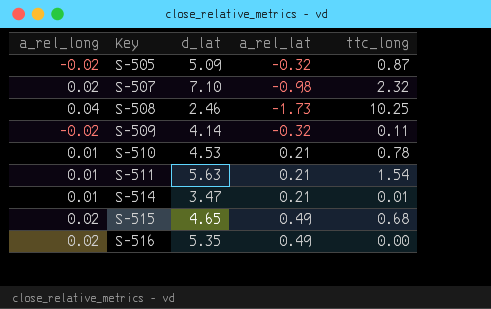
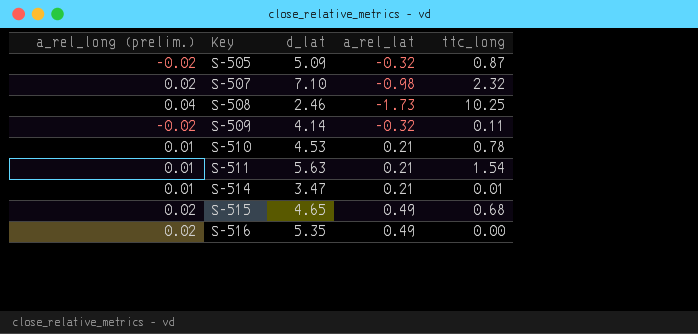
column name: a_rel_long -> a_rel_long (prelim.)

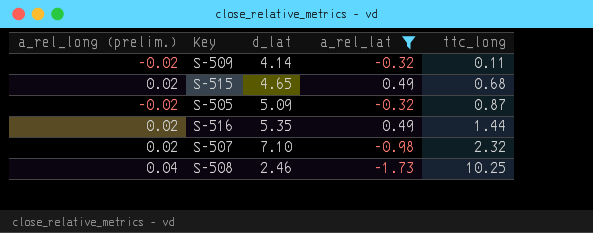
filter: none -> a_rel_lat != 0.21
row order: Key ascending -> ttc_long ascending
S-516 | ttc_long: 0.00 -> 1.44

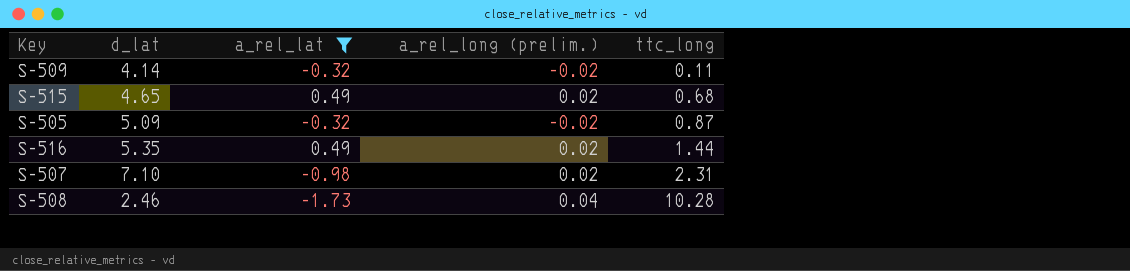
column a_rel_long (prelim.) | position: 1 -> 4
S-507 | ttc_long: 2.32 -> 2.31
S-508 | ttc_long: 10.25 -> 10.28

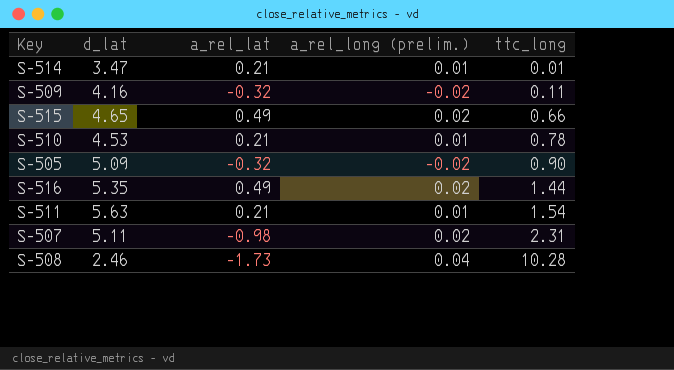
filter: a_rel_lat != 0.21 -> none
S-509 | d_lat: 4.14 -> 4.16
S-515 | ttc_long: 0.68 -> 0.66
S-505 | ttc_long: 0.87 -> 0.90
S-507 | d_lat: 7.10 -> 5.11

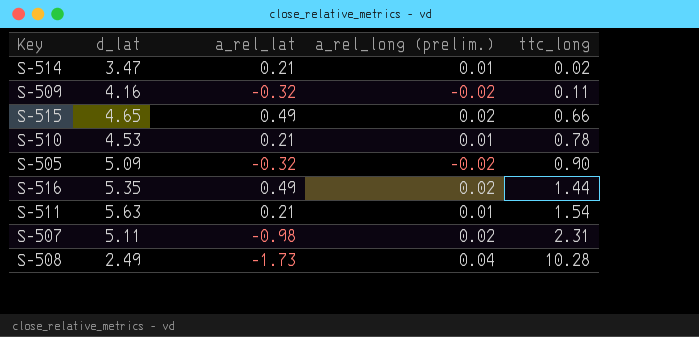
S-514 | ttc_long: 0.01 -> 0.02
S-508 | d_lat: 2.46 -> 2.49

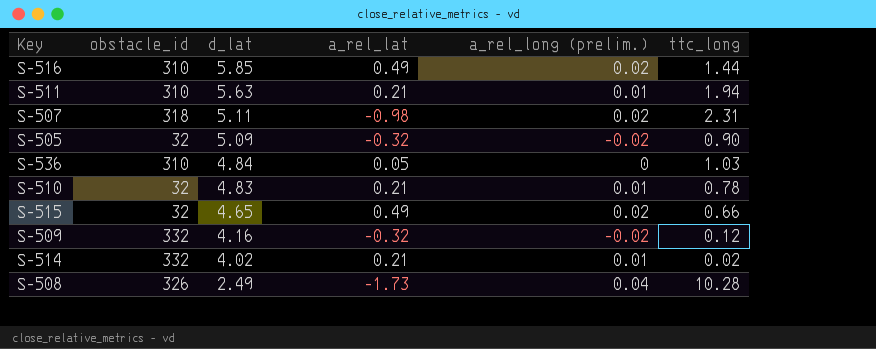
row order: ttc_long ascending -> d_lat descending
column obstacle_id | position: none -> 2
S-516 | d_lat: 5.35 -> 5.85
S-511 | ttc_long: 1.54 -> 1.94
row S-536: none -> 310 | 4.84 | 0.05 | 0 | 1.03
S-510 | d_lat: 4.53 -> 4.83
S-509 | ttc_long: 0.11 -> 0.12
S-514 | d_lat: 3.47 -> 4.02

